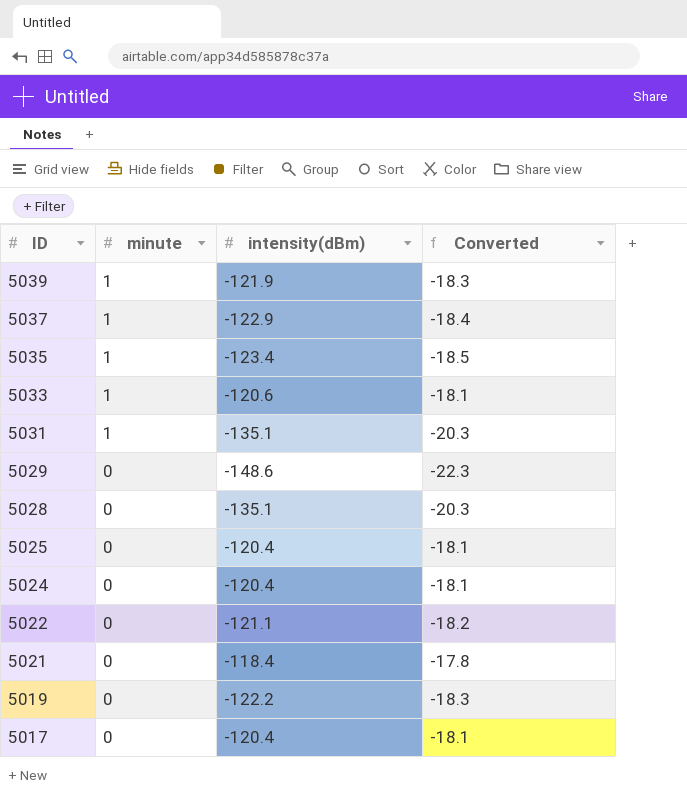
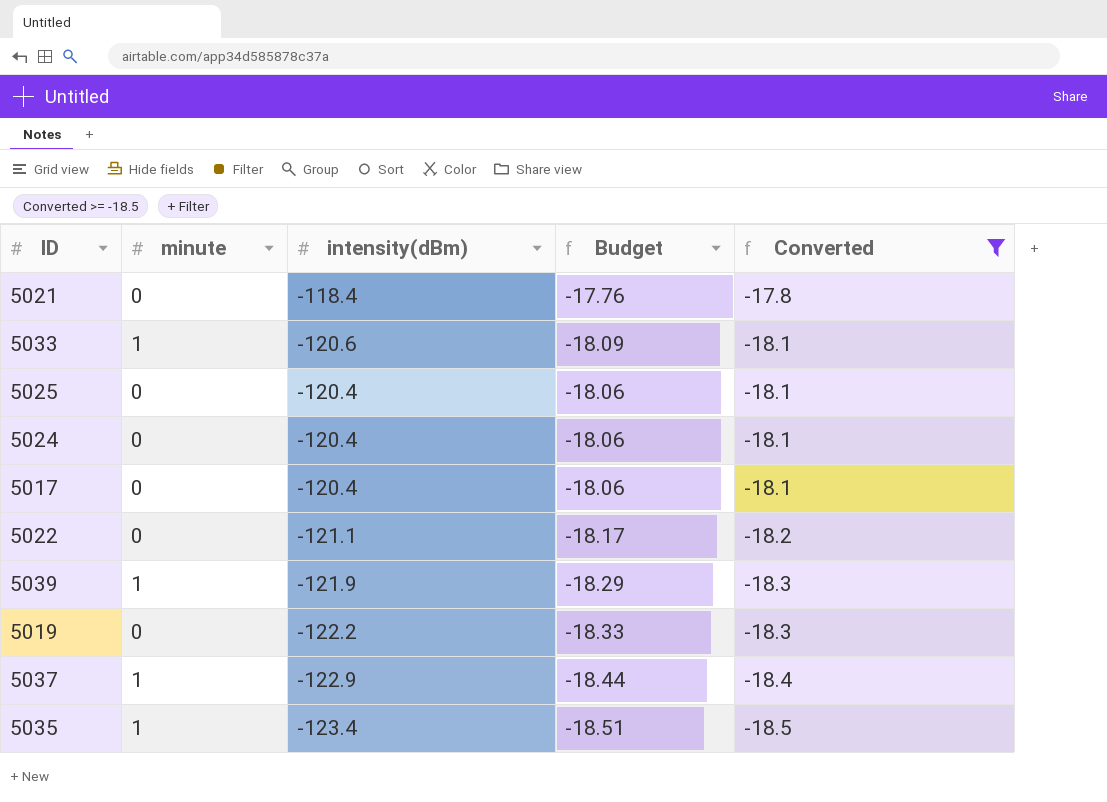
filter: none -> Converted >= -18.5
row order: ID descending -> Converted descending
column Budget | formula: none -> [intensity(dBm)] * 0.15

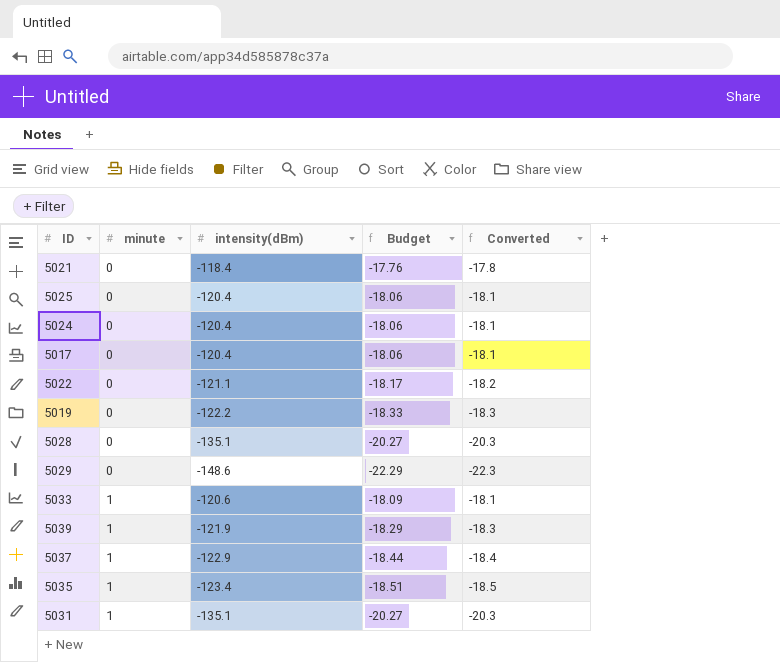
filter: Converted >= -18.5 -> none
row order: Converted descending -> minute ascending

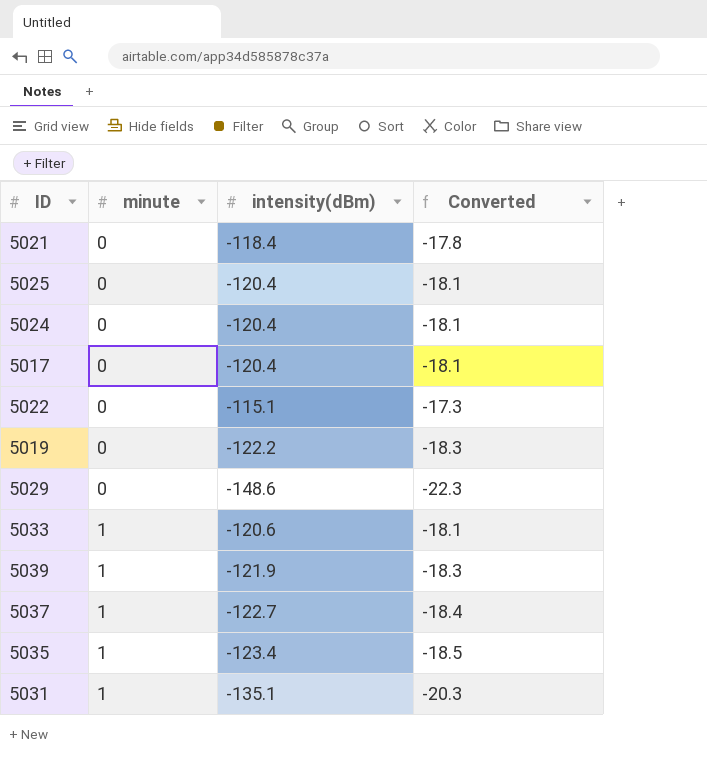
column Budget | formula: [intensity(dBm)] * 0.15 -> none
row 5028: 0 | -135.1 | -20.27 | -20.3 -> none
5022 | intensity(dBm): -121.1 -> -115.1
5022 | Converted: -18.2 -> -17.3
5037 | intensity(dBm): -122.9 -> -122.7

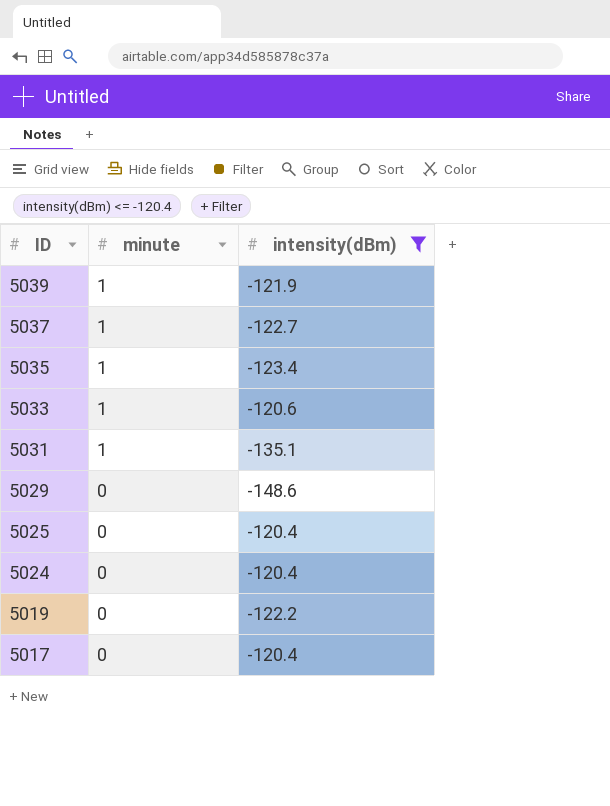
filter: none -> intensity(dBm) <= -120.4
row order: minute ascending -> ID descending
column Converted | formula: [intensity(dBm)] * 0.15 -> none

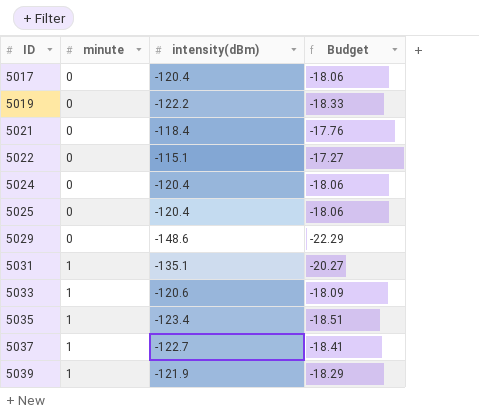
filter: intensity(dBm) <= -120.4 -> none
row order: ID descending -> ID ascending
column Budget | formula: none -> [intensity(dBm)] * 0.15

